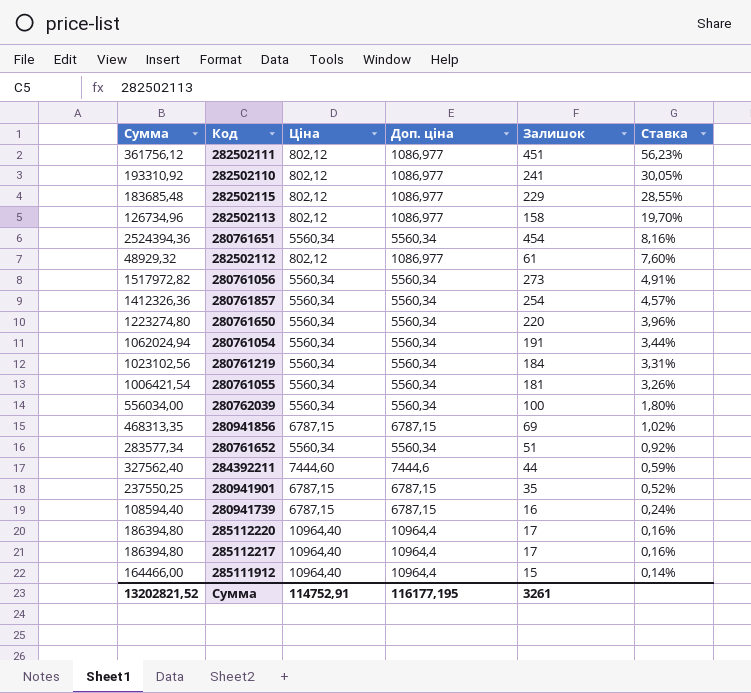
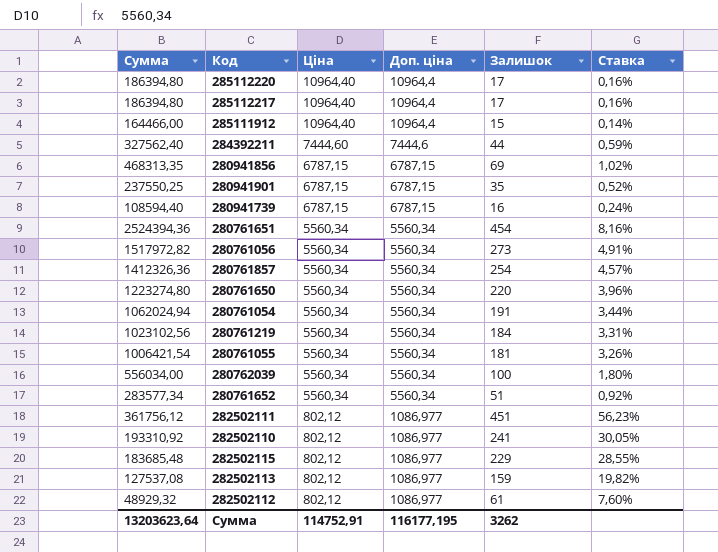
row order: Ставка descending -> Ціна descending
282502113 | Сумма: 126734,96 -> 127537,08
282502113 | Залишок: 158 -> 159
282502113 | Ставка: 19,70% -> 19,82%
Сумма | Сумма: 13202821,52 -> 13203623,64
Сумма | Залишок: 3261 -> 3262

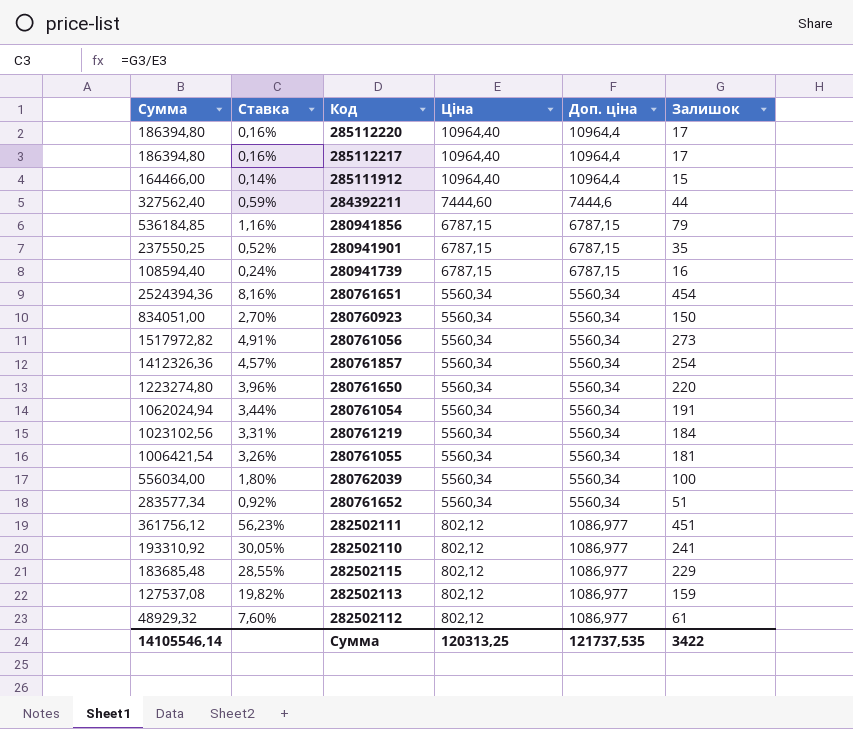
column Ставка | position: 6 -> 2
280941856 | Сумма: 468313,35 -> 536184,85
280941856 | Ставка: 1,02% -> 1,16%
280941856 | Залишок: 69 -> 79
row 280760923: none -> 834051,00 | 2,70% | 5560,34 | 5560,34 | 150
Сумма | Сумма: 13203623,64 -> 14105546,14
Сумма | Ціна: 114752,91 -> 120313,25
Сумма | Доп. ціна: 116177,195 -> 121737,535
Сумма | Залишок: 3262 -> 3422

